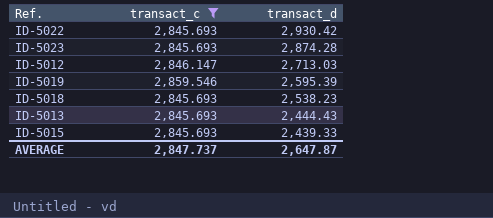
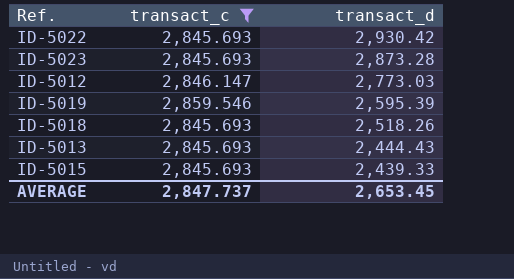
ID-5023 | transact_d: 2,874.28 -> 2,873.28
ID-5012 | transact_d: 2,713.03 -> 2,773.03
ID-5018 | transact_d: 2,538.23 -> 2,518.26
AVERAGE | transact_d: 2,647.87 -> 2,653.45

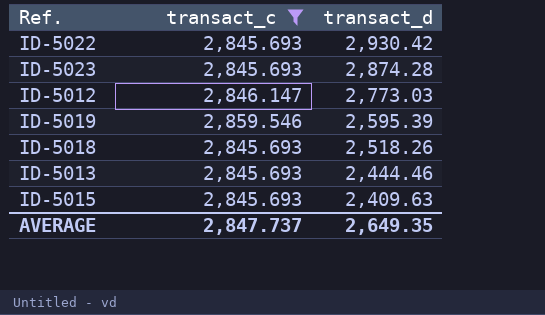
ID-5023 | transact_d: 2,873.28 -> 2,874.28
ID-5013 | transact_d: 2,444.43 -> 2,444.46
ID-5015 | transact_d: 2,439.33 -> 2,409.63
AVERAGE | transact_d: 2,653.45 -> 2,649.35

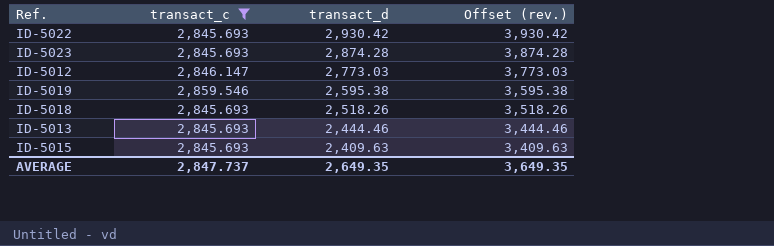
column Offset (rev.) | formula: none -> [transact_d] + 1000
ID-5019 | transact_d: 2,595.39 -> 2,595.38

